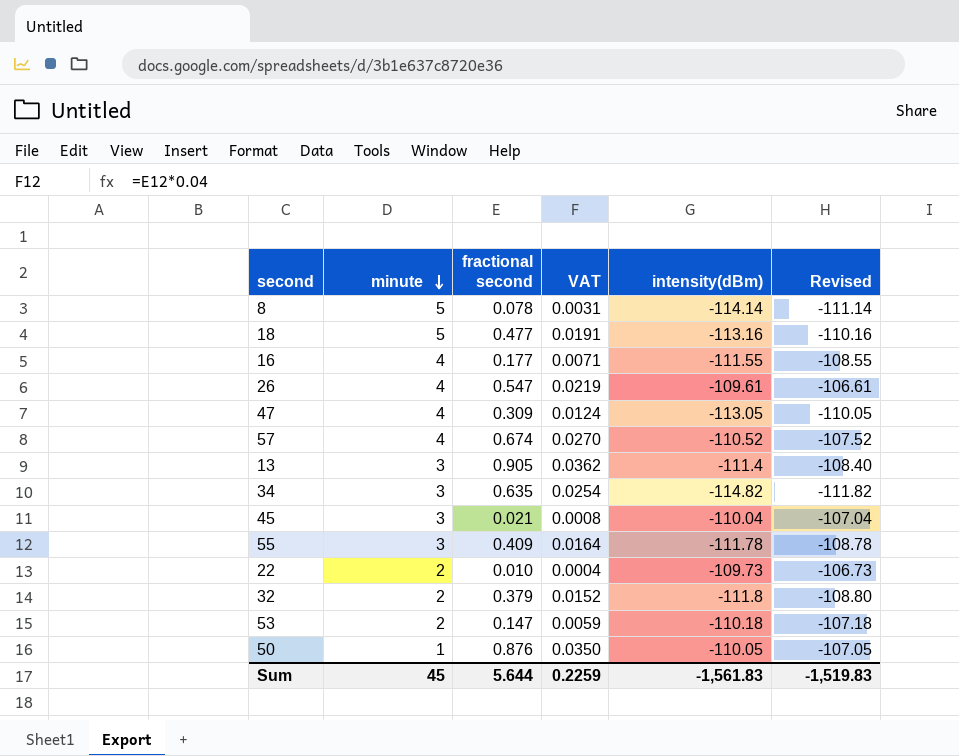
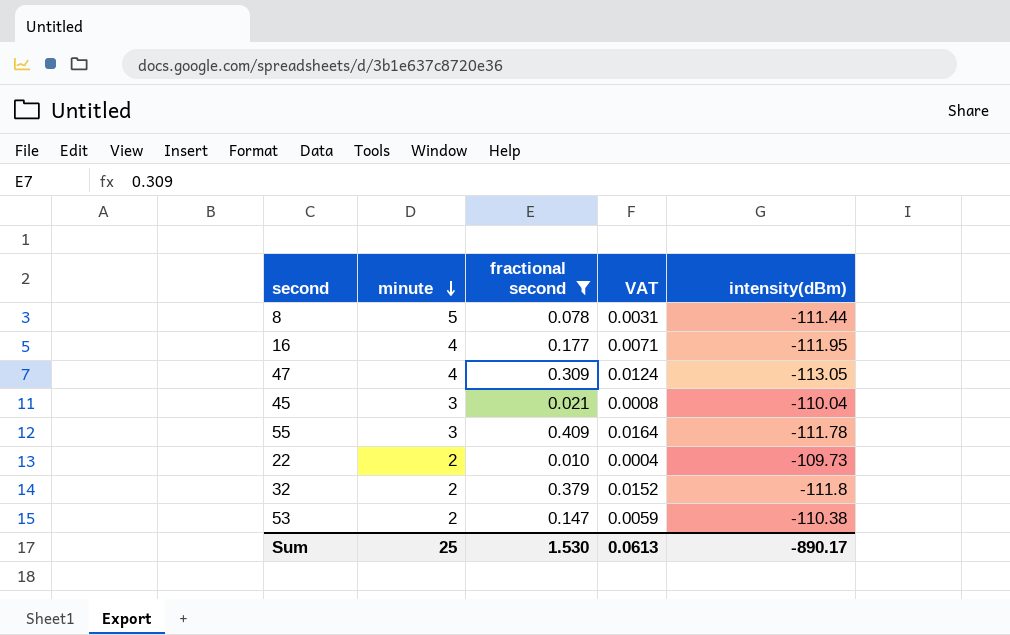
filter: none -> fractional second <= 0.409
column Revised | formula: [intensity(dBm)] + 3 -> none
8 | intensity(dBm): -114.14 -> -111.44
16 | intensity(dBm): -111.55 -> -111.95
53 | intensity(dBm): -110.18 -> -110.38
Sum | minute: 45 -> 25
Sum | fractional second: 5.644 -> 1.530
Sum | VAT: 0.2259 -> 0.0613
Sum | intensity(dBm): -1,561.83 -> -890.17

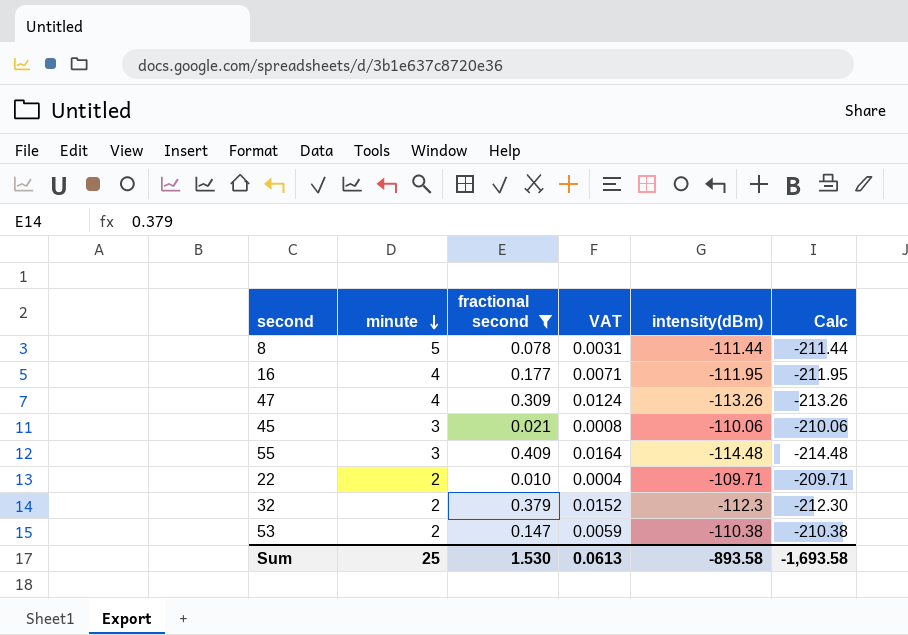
column Calc | formula: none -> [intensity(dBm)] - 100
47 | intensity(dBm): -113.05 -> -113.26
45 | intensity(dBm): -110.04 -> -110.06
55 | intensity(dBm): -111.78 -> -114.48
22 | intensity(dBm): -109.73 -> -109.71
32 | intensity(dBm): -111.8 -> -112.3
Sum | intensity(dBm): -890.17 -> -893.58

